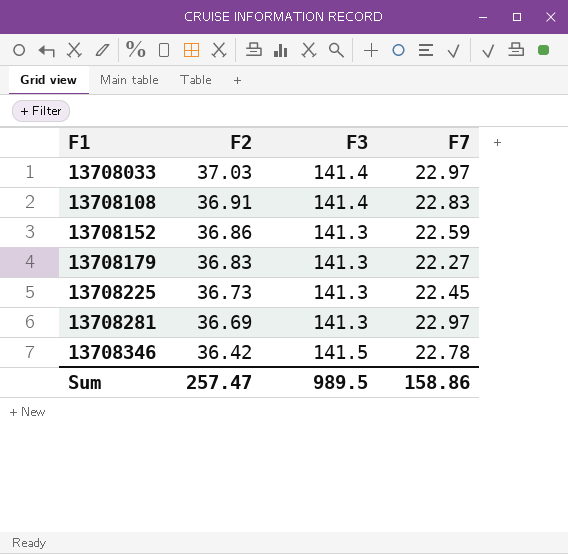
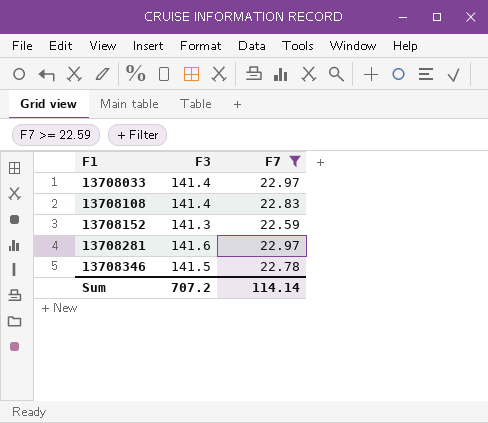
filter: none -> F7 >= 22.59
column F2 | position: 2 -> none
13708281 | F3: 141.3 -> 141.6
Sum | F3: 989.5 -> 707.2
Sum | F7: 158.86 -> 114.14

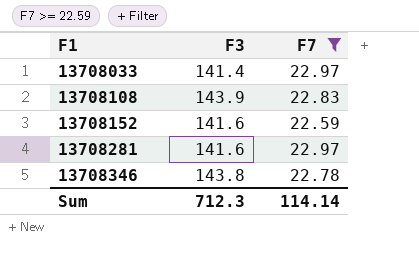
13708108 | F3: 141.4 -> 143.9
13708152 | F3: 141.3 -> 141.6
13708346 | F3: 141.5 -> 143.8
Sum | F3: 707.2 -> 712.3

